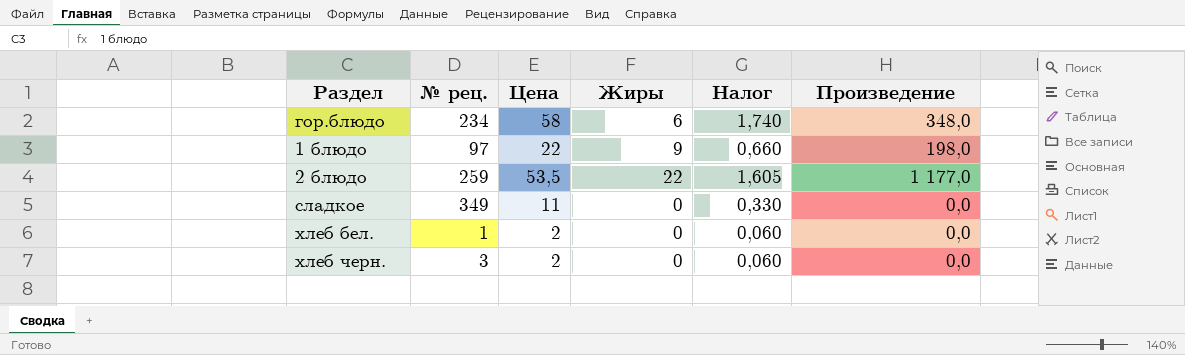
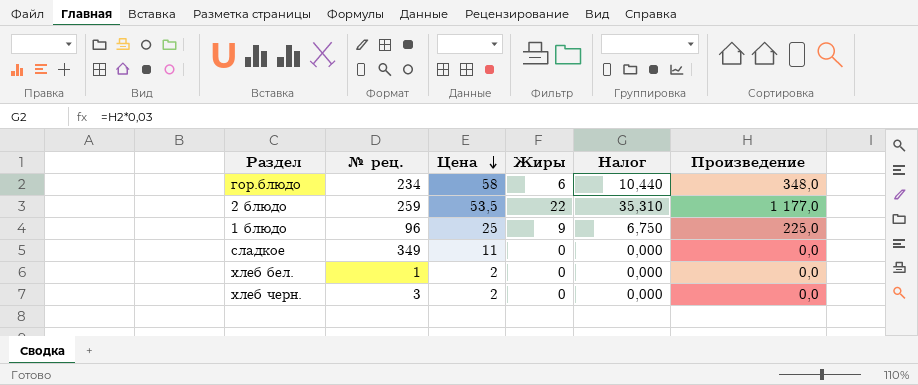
row order: none -> Цена descending
column Налог | formula: [Цена] * 0,03 -> [Произведение] * 0,03
1 блюдо | № рец.: 97 -> 96
1 блюдо | Цена: 22 -> 25
1 блюдо | Произведение: 198,0 -> 225,0

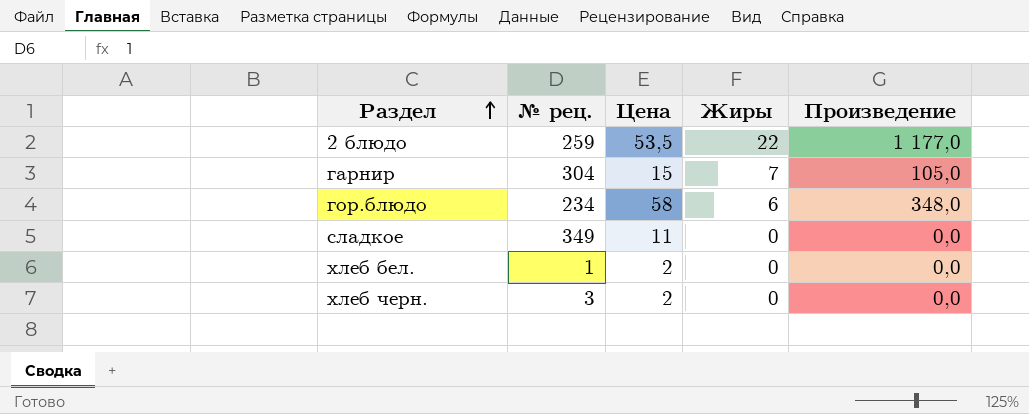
row order: Цена descending -> Раздел ascending
column Налог | formula: [Произведение] * 0,03 -> none
row 1 блюдо: 96 | 25 | 9 | 6,750 | 225,0 -> none
row гарнир: none -> 304 | 15 | 7 | 105,0

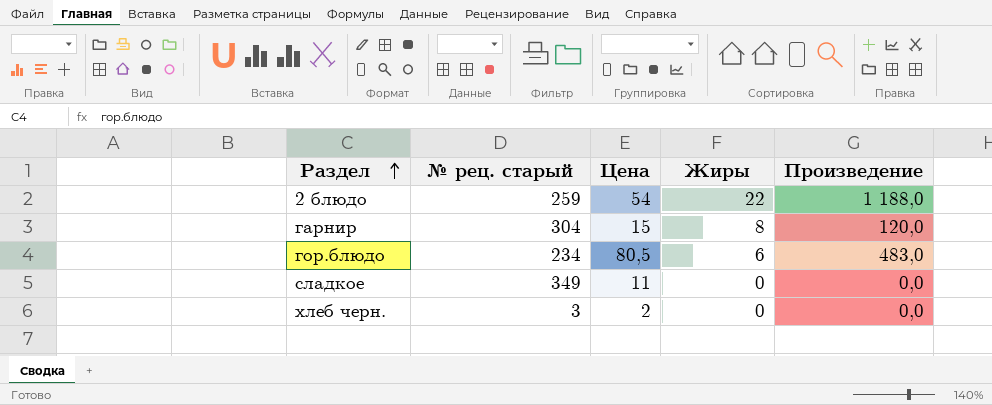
column name: № рец. -> № рец. старый
row хлеб бел.: 1 | 2 | 0 | 0,0 -> none
2 блюдо | Цена: 53,5 -> 54
2 блюдо | Произведение: 1 177,0 -> 1 188,0
гарнир | Жиры: 7 -> 8
гарнир | Произведение: 105,0 -> 120,0
гор.блюдо | Цена: 58 -> 80,5
гор.блюдо | Произведение: 348,0 -> 483,0

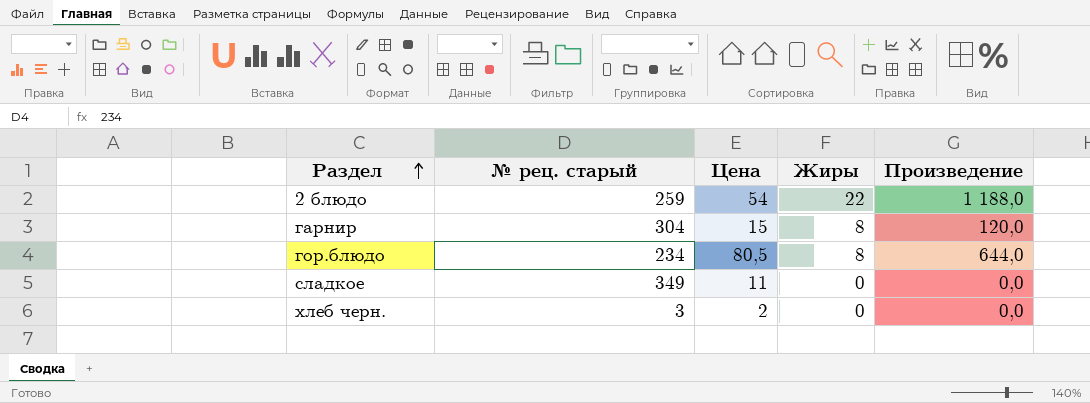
гор.блюдо | Жиры: 6 -> 8
гор.блюдо | Произведение: 483,0 -> 644,0

